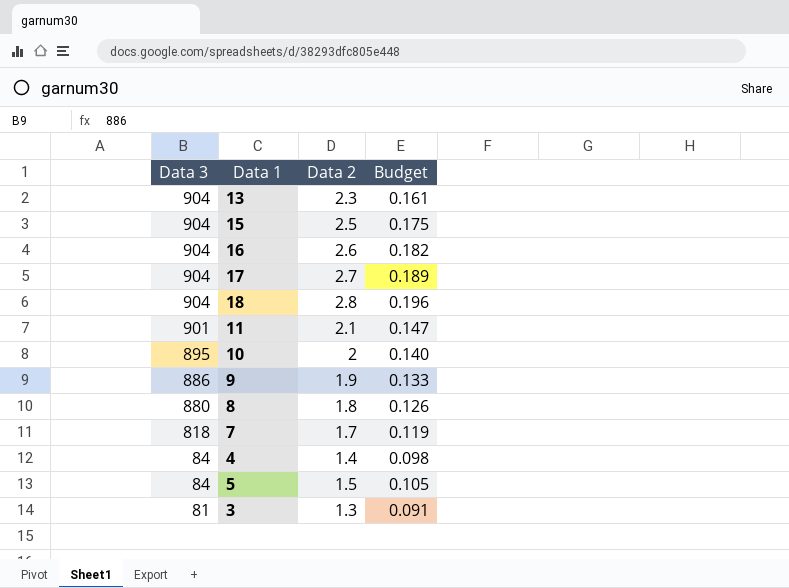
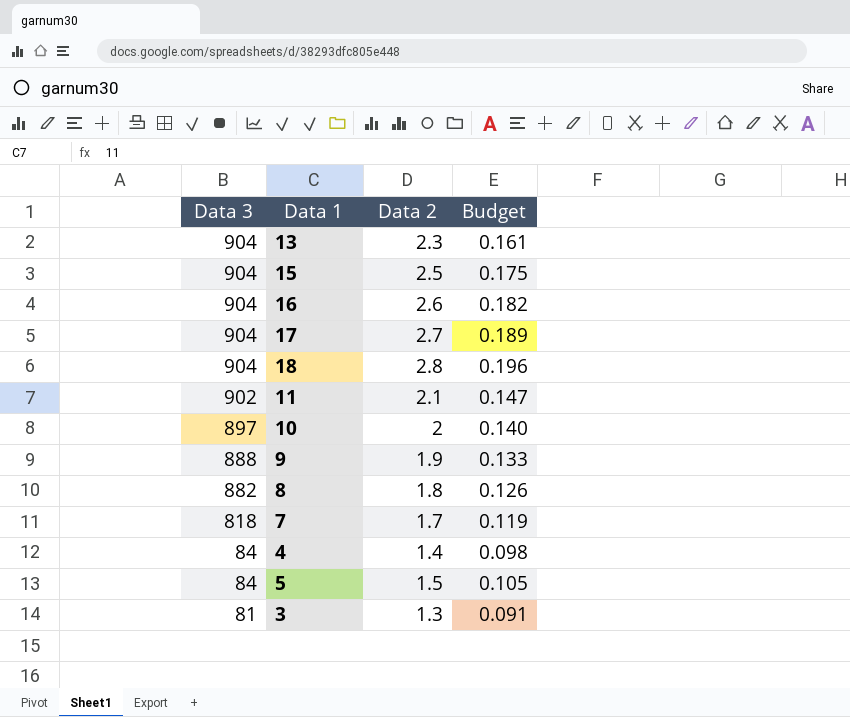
11 | Data 3: 901 -> 902
10 | Data 3: 895 -> 897
9 | Data 3: 886 -> 888
8 | Data 3: 880 -> 882

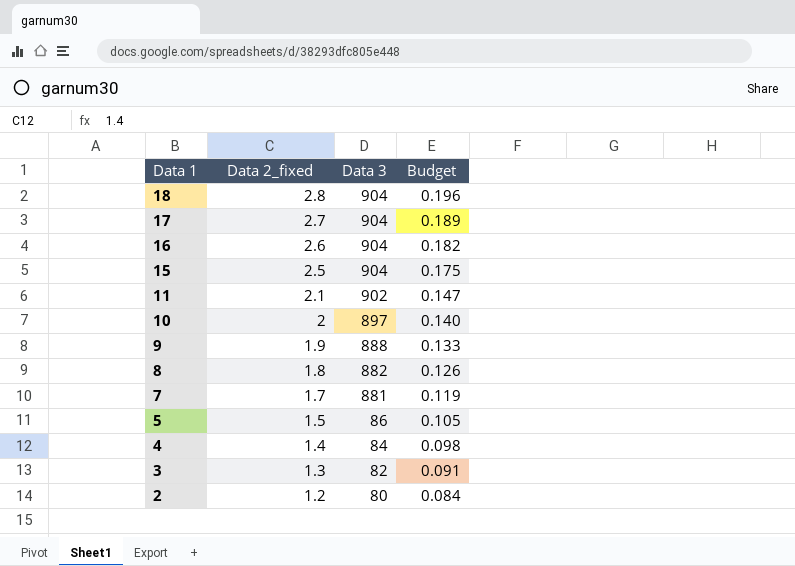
row order: Data 3 descending -> Data 1 descending
column name: Data 2 -> Data 2_fixed
column Data 3 | position: 1 -> 3
row 13: 904 | 2.3 | 0.161 -> none
7 | Data 3: 818 -> 881
5 | Data 3: 84 -> 86
3 | Data 3: 81 -> 82
row 2: none -> 1.2 | 80 | 0.084

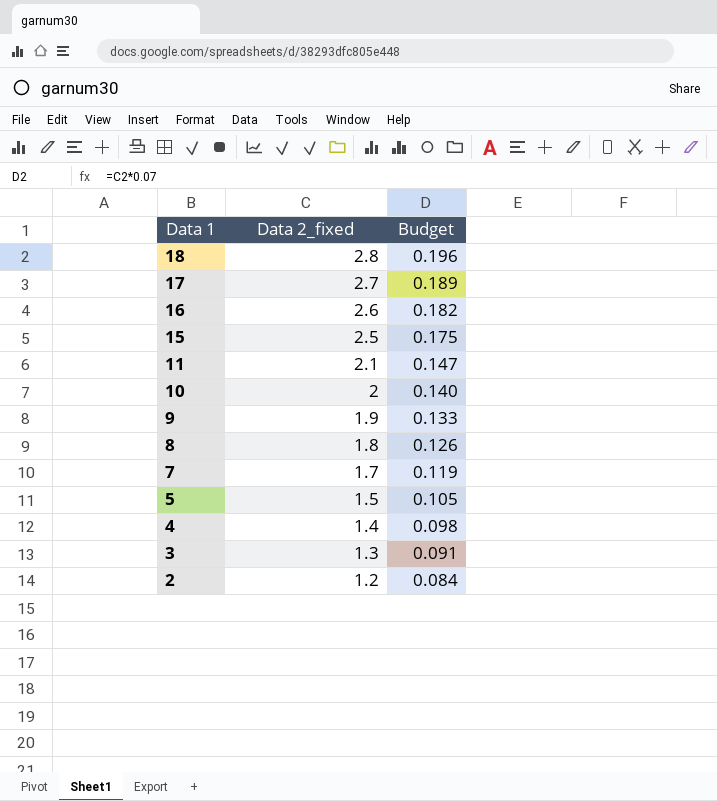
column Data 3 | position: 3 -> none

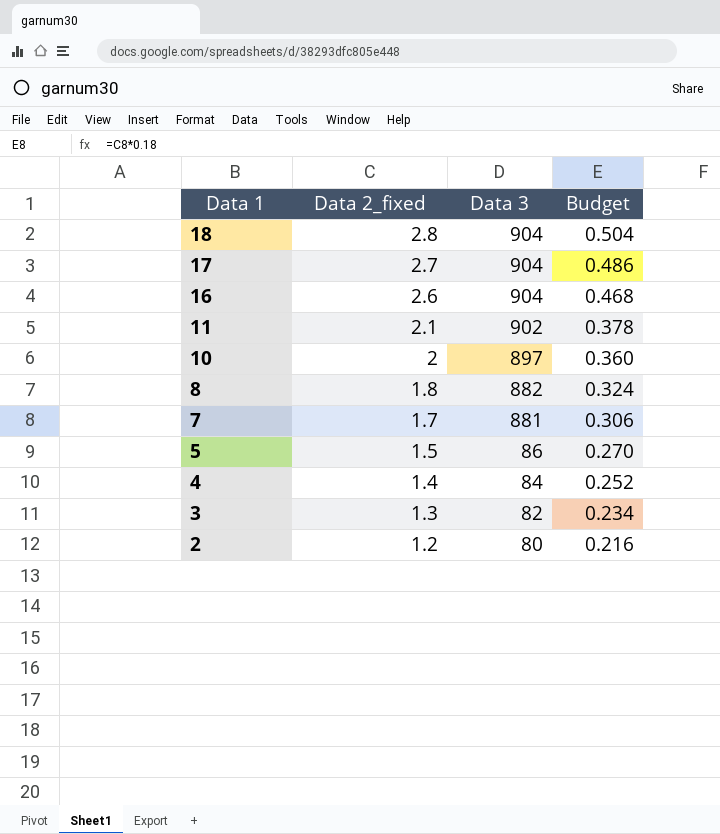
column Data 3 | position: none -> 3
column Budget | formula: [Data 2_fixed] * 0.07 -> [Data 2_fixed] * 0.18
row 15: 2.5 | 0.175 -> none
row 9: 1.9 | 0.133 -> none

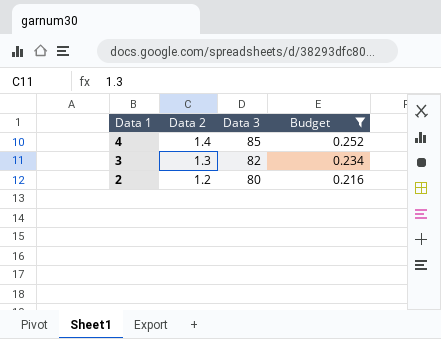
filter: none -> Budget <= 0.252
column name: Data 2_fixed -> Data 2
4 | Data 3: 84 -> 85

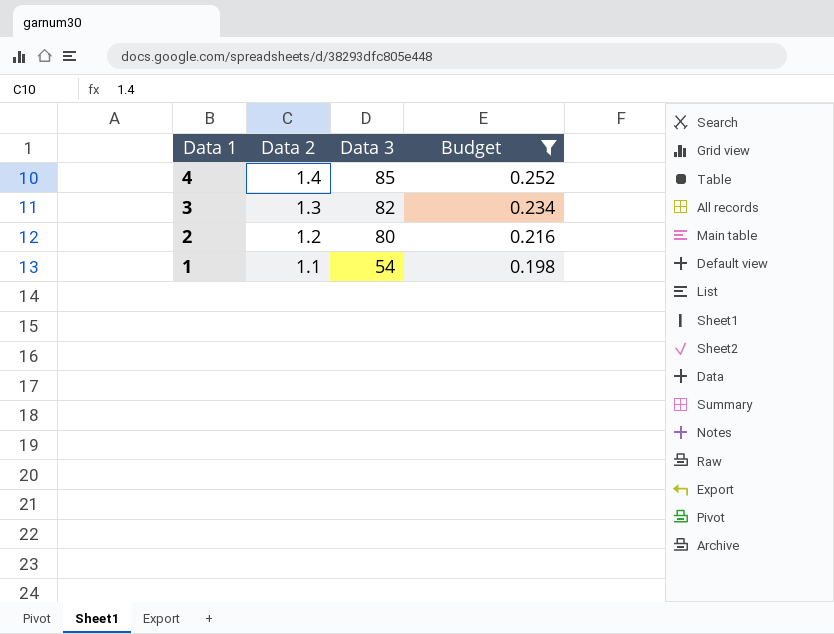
row 1: none -> 1.1 | 54 | 0.198

